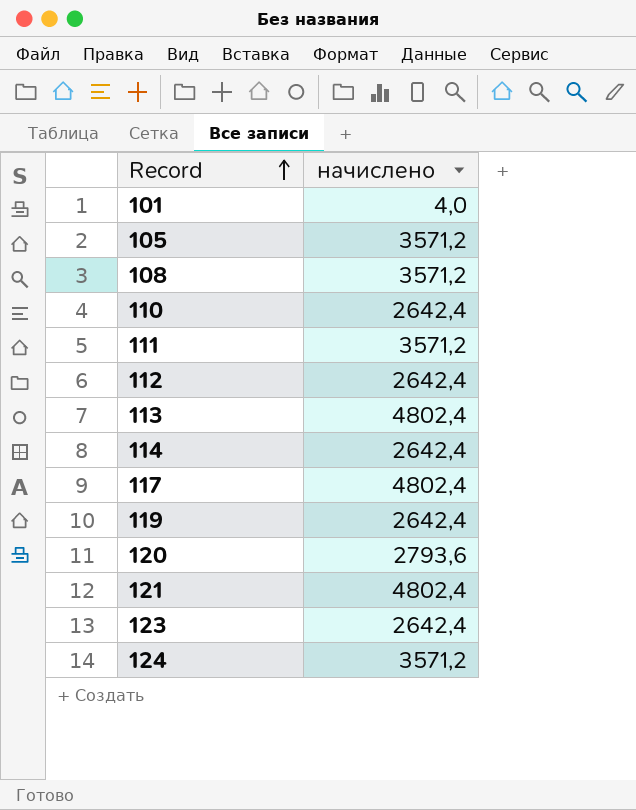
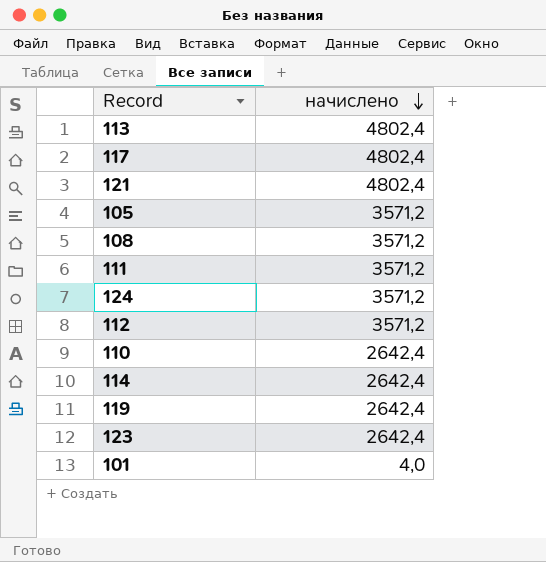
row order: Record ascending -> начислено descending
row 120: 2793,6 -> none
112 | начислено: 2642,4 -> 3571,2

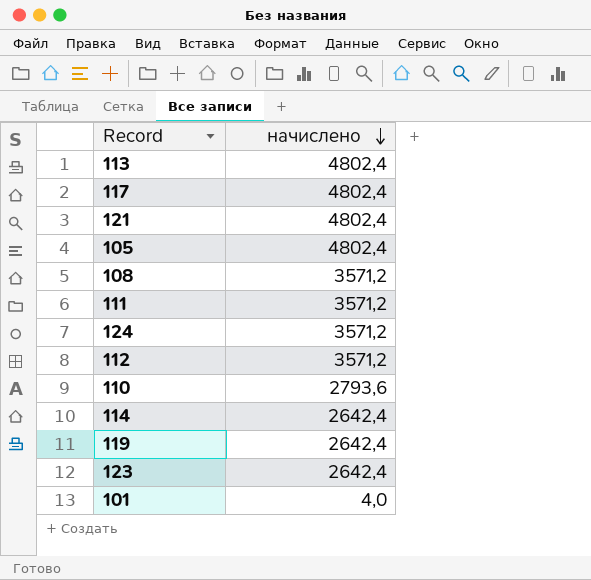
105 | начислено: 3571,2 -> 4802,4
110 | начислено: 2642,4 -> 2793,6

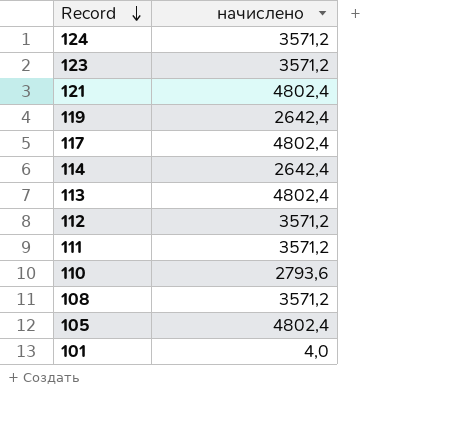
row order: начислено descending -> Record descending
123 | начислено: 2642,4 -> 3571,2

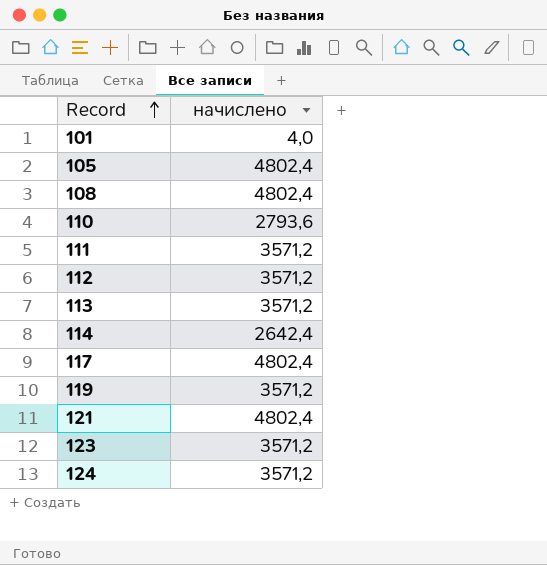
row order: Record descending -> Record ascending
108 | начислено: 3571,2 -> 4802,4
113 | начислено: 4802,4 -> 3571,2
119 | начислено: 2642,4 -> 3571,2

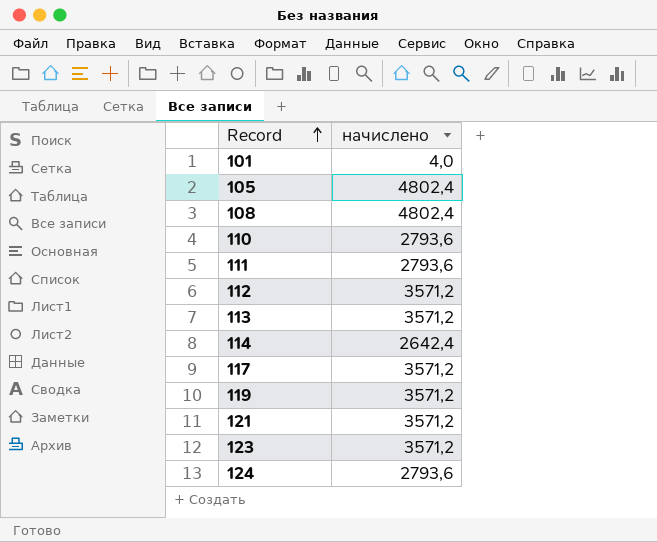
111 | начислено: 3571,2 -> 2793,6
117 | начислено: 4802,4 -> 3571,2
121 | начислено: 4802,4 -> 3571,2
124 | начислено: 3571,2 -> 2793,6

